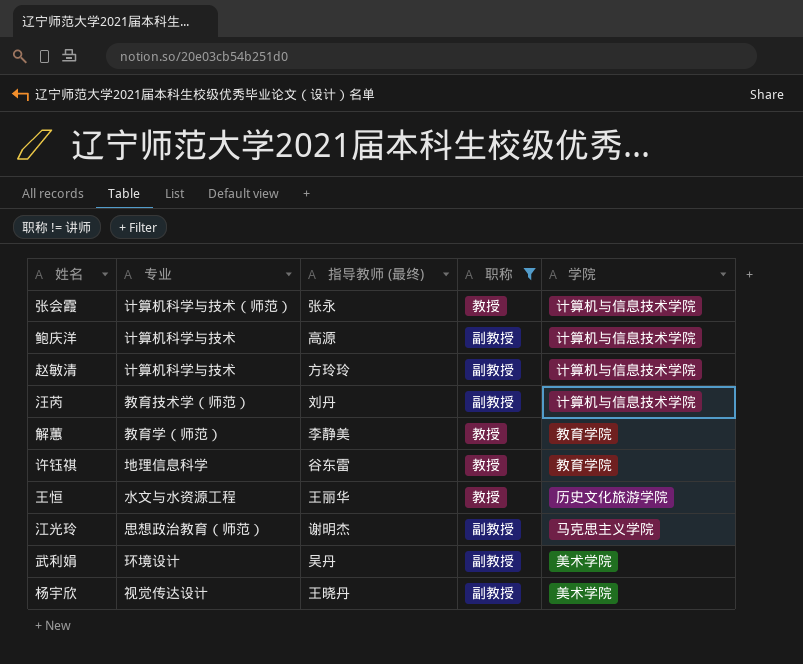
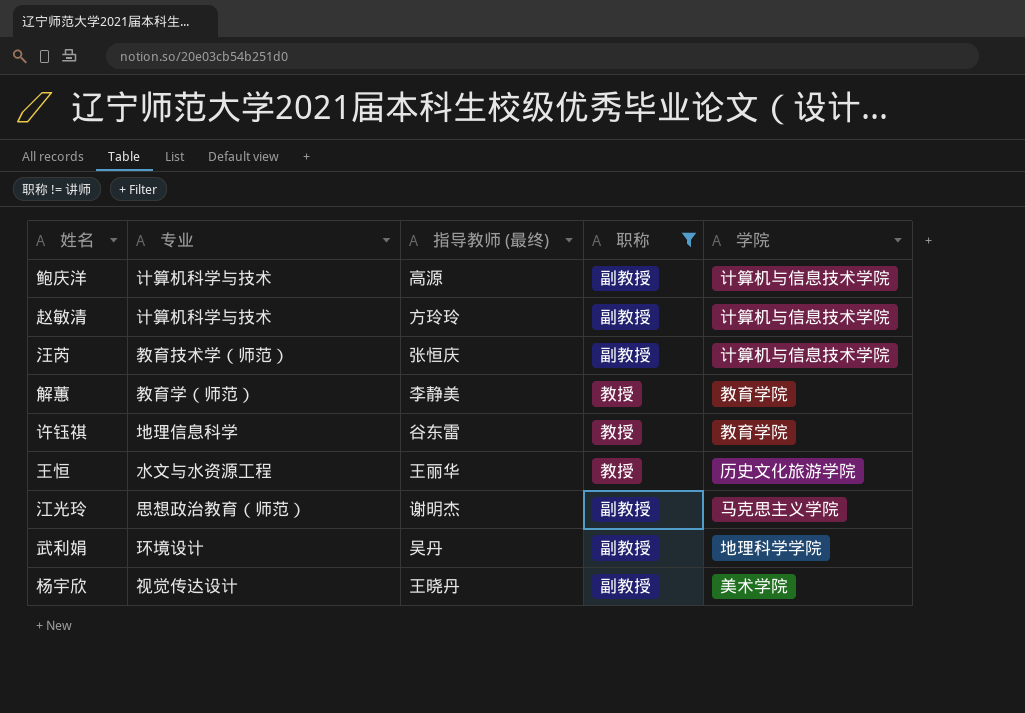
row 张会霞: 计算机科学与技术（师范） | 张永 | 教授 | 计算机与信息技术学院 -> none
汪芮 | 指导教师 (最终): 刘丹 -> 张恒庆
武利娟 | 学院: 美术学院 -> 地理科学学院

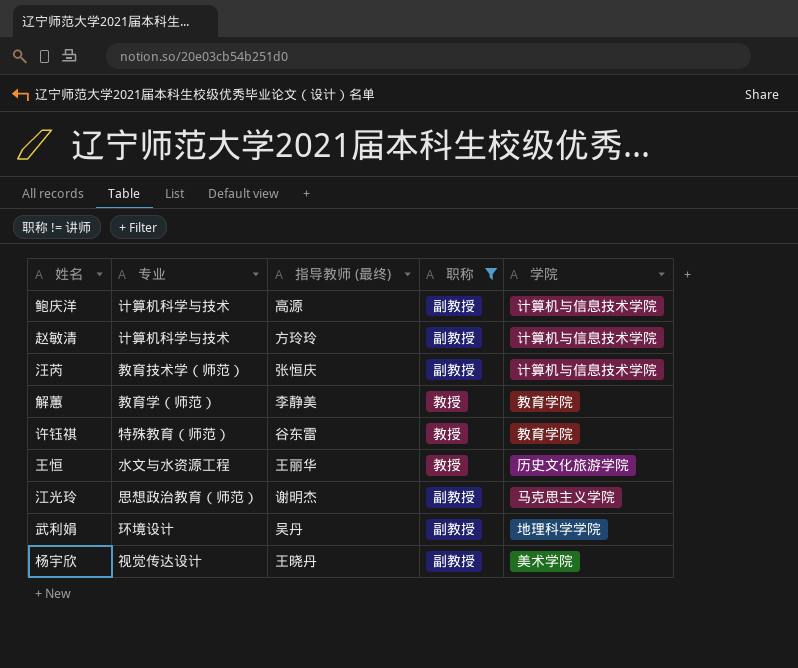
许钰祺 | 专业: 地理信息科学 -> 特殊教育（师范）

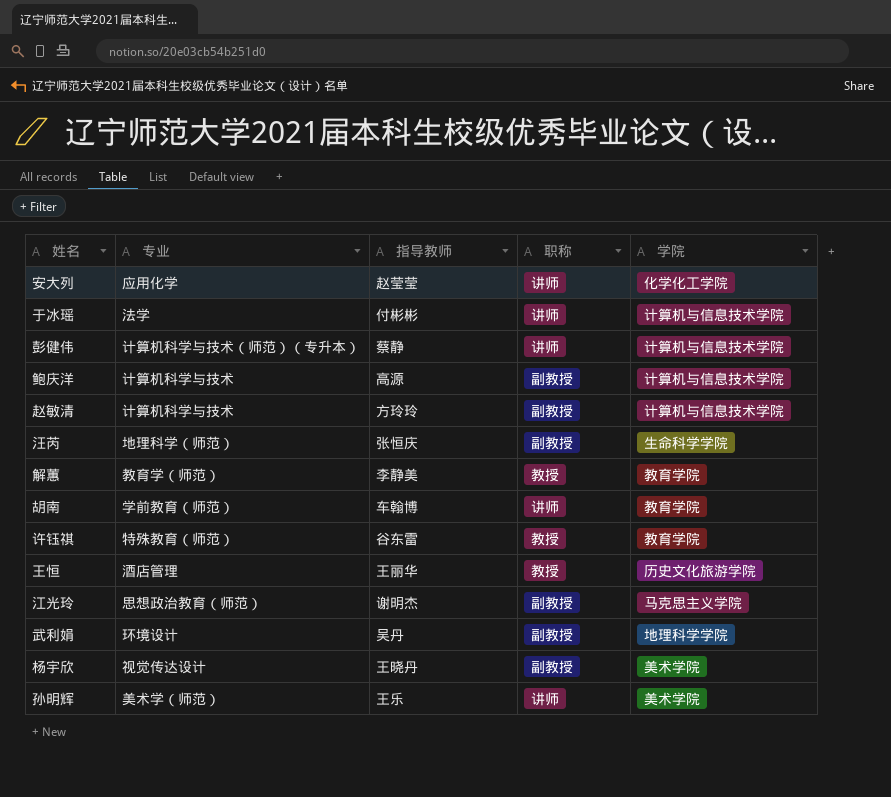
filter: 职称 != 讲师 -> none
column name: 指导教师 (最终) -> 指导教师
汪芮 | 专业: 教育技术学（师范） -> 地理科学（师范）
汪芮 | 学院: 计算机与信息技术学院 -> 生命科学学院
王恒 | 专业: 水文与水资源工程 -> 酒店管理

